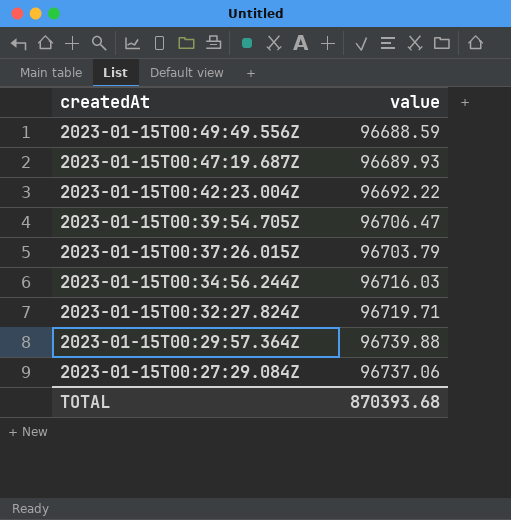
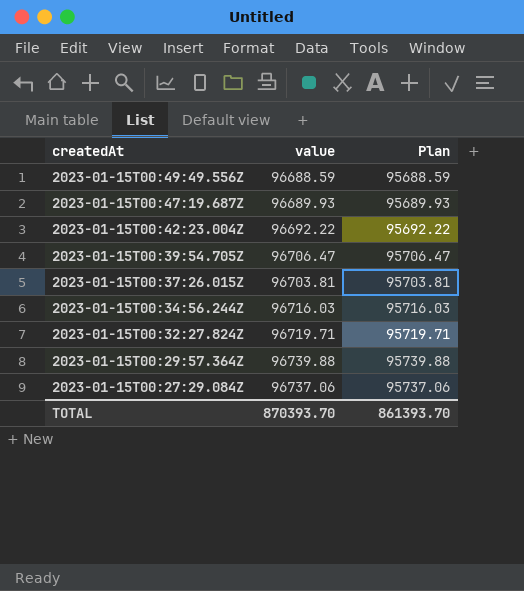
column Plan | formula: none -> [value] - 1000
2023-01-15T00:37:26.015Z | value: 96703.79 -> 96703.81
TOTAL | value: 870393.68 -> 870393.70

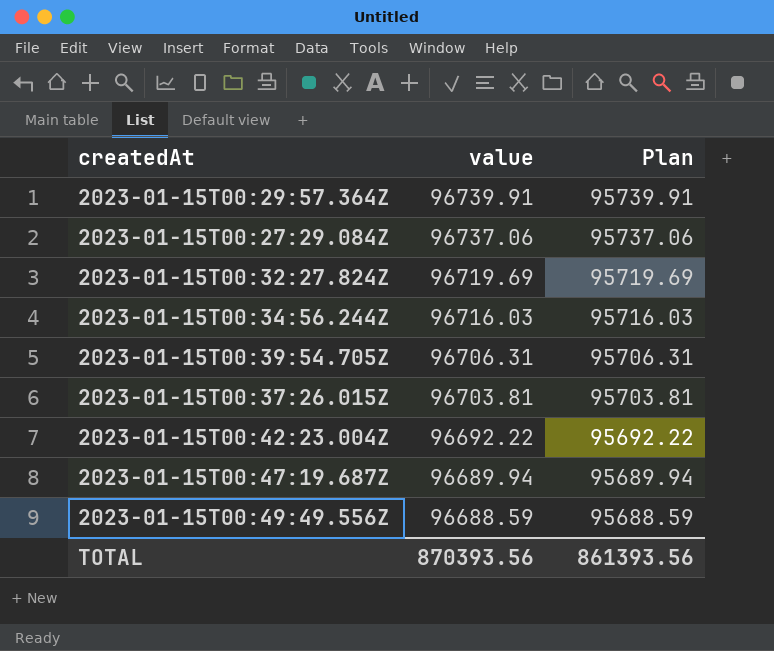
row order: createdAt descending -> value descending
2023-01-15T00:29:57.364Z | value: 96739.88 -> 96739.91
2023-01-15T00:29:57.364Z | Plan: 95739.88 -> 95739.91
2023-01-15T00:32:27.824Z | value: 96719.71 -> 96719.69
2023-01-15T00:32:27.824Z | Plan: 95719.71 -> 95719.69
2023-01-15T00:39:54.705Z | value: 96706.47 -> 96706.31
2023-01-15T00:39:54.705Z | Plan: 95706.47 -> 95706.31
2023-01-15T00:47:19.687Z | value: 96689.93 -> 96689.94
2023-01-15T00:47:19.687Z | Plan: 95689.93 -> 95689.94
TOTAL | value: 870393.70 -> 870393.56
TOTAL | Plan: 861393.70 -> 861393.56

